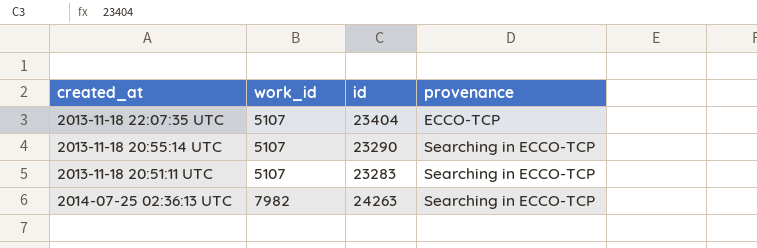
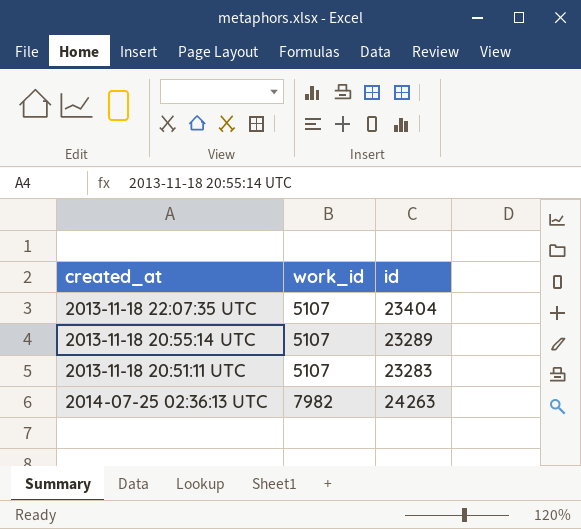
column provenance | position: 4 -> none
2013-11-18 20:55:14 UTC | id: 23290 -> 23289

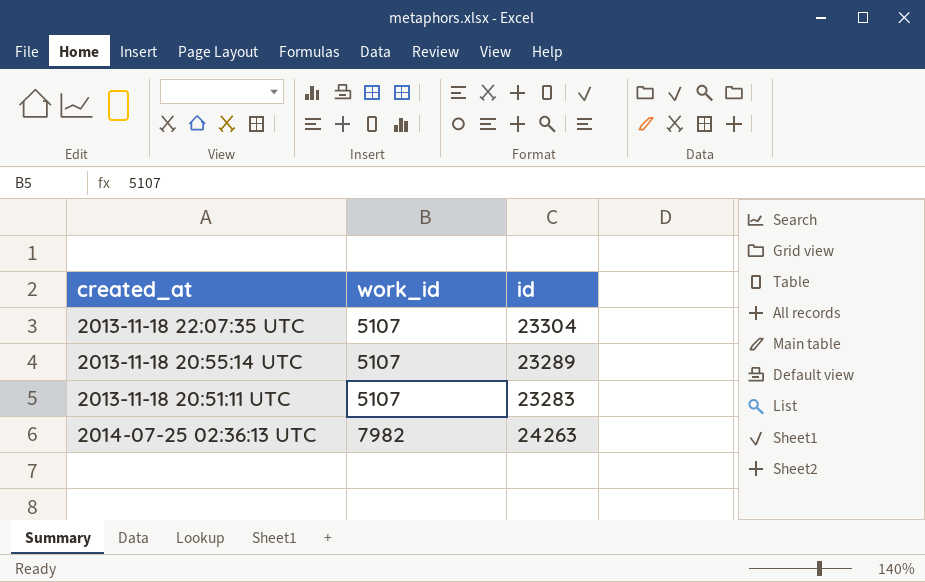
2013-11-18 22:07:35 UTC | id: 23404 -> 23304

